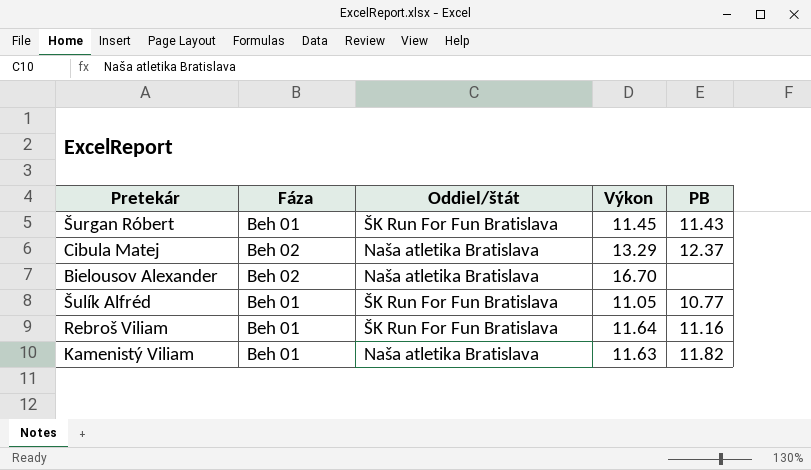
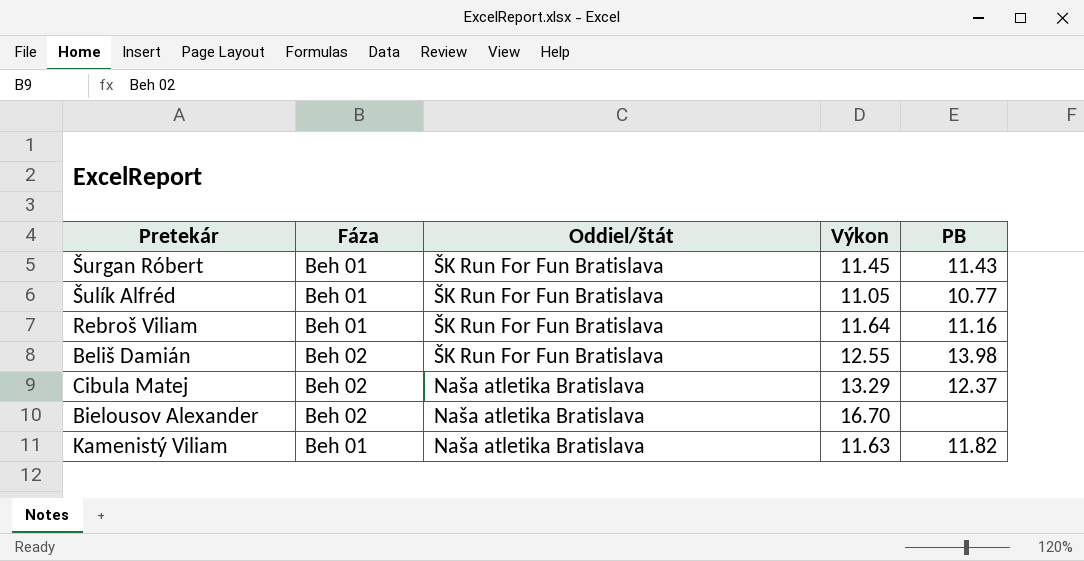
row order: none -> Oddiel/štát descending
row Beliš Damián: none -> Beh 02 | ŠK Run For Fun Bratislava | 12.55 | 13.98

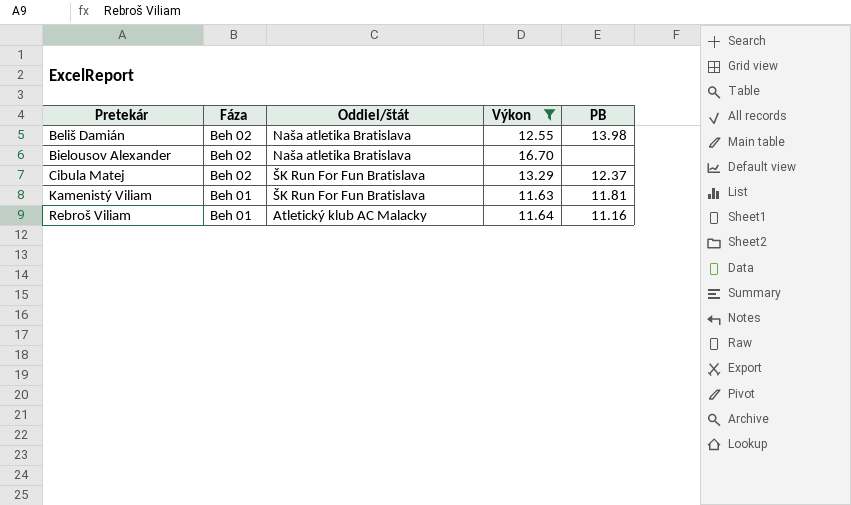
filter: none -> Výkon >= 11.63
row order: Oddiel/štát descending -> Pretekár ascending
Beliš Damián | Oddiel/štát: ŠK Run For Fun Bratislava -> Naša atletika Bratislava
Cibula Matej | Oddiel/štát: Naša atletika Bratislava -> ŠK Run For Fun Bratislava
Kamenistý Viliam | Oddiel/štát: Naša atletika Bratislava -> ŠK Run For Fun Bratislava
Kamenistý Viliam | PB: 11.82 -> 11.81
Rebroš Viliam | Oddiel/štát: ŠK Run For Fun Bratislava -> Atletický klub AC Malacky

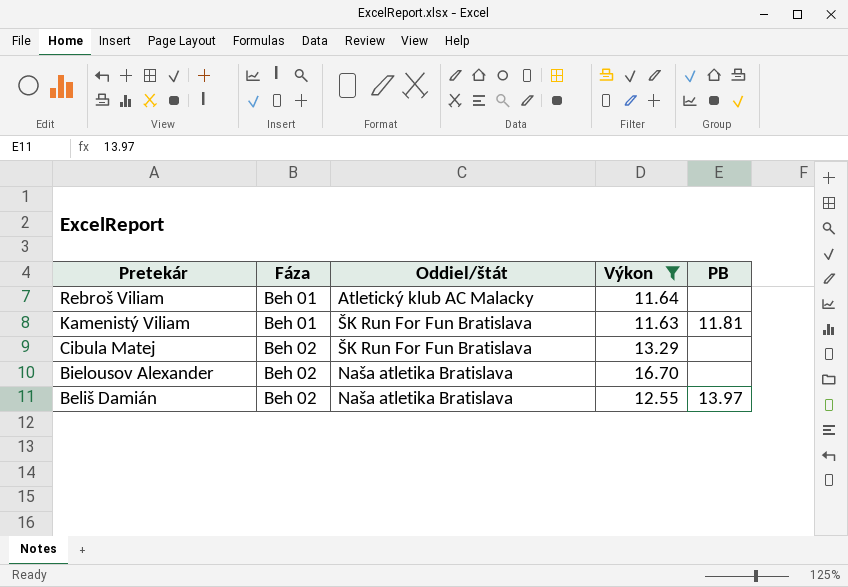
row order: Pretekár ascending -> Pretekár descending
Rebroš Viliam | PB: 11.16 -> none
Cibula Matej | PB: 12.37 -> none
Beliš Damián | PB: 13.98 -> 13.97

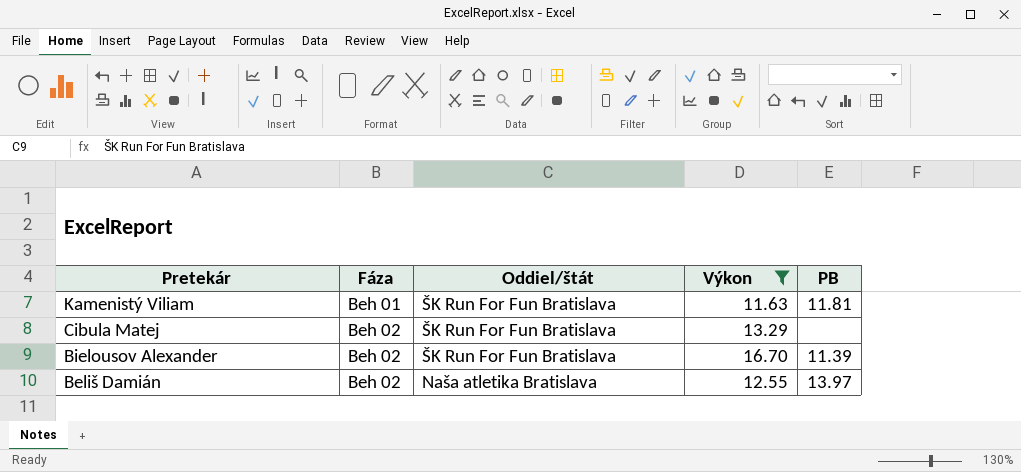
row Rebroš Viliam: Beh 01 | Atletický klub AC Malacky | 11.64 | none -> none
Bielousov Alexander | Oddiel/štát: Naša atletika Bratislava -> ŠK Run For Fun Bratislava
Bielousov Alexander | PB: none -> 11.39

